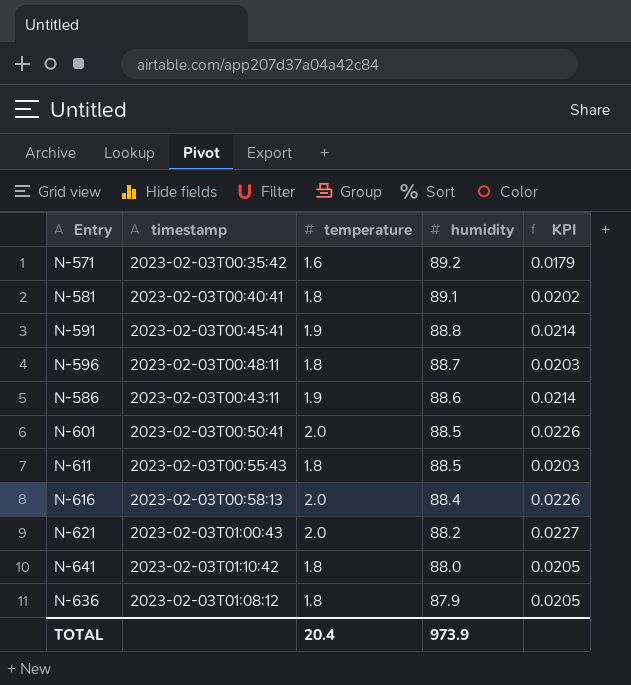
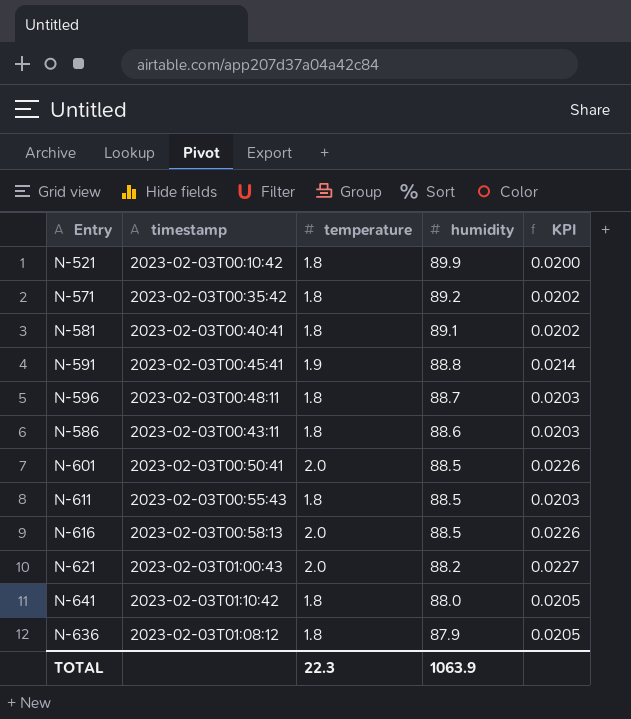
row N-521: none -> 2023-02-03T00:10:42 | 1.8 | 89.9 | 0.0200
N-571 | temperature: 1.6 -> 1.8
N-571 | KPI: 0.0179 -> 0.0202
N-586 | temperature: 1.9 -> 1.8
N-586 | KPI: 0.0214 -> 0.0203
N-616 | humidity: 88.4 -> 88.5
TOTAL | temperature: 20.4 -> 22.3
TOTAL | humidity: 973.9 -> 1063.9

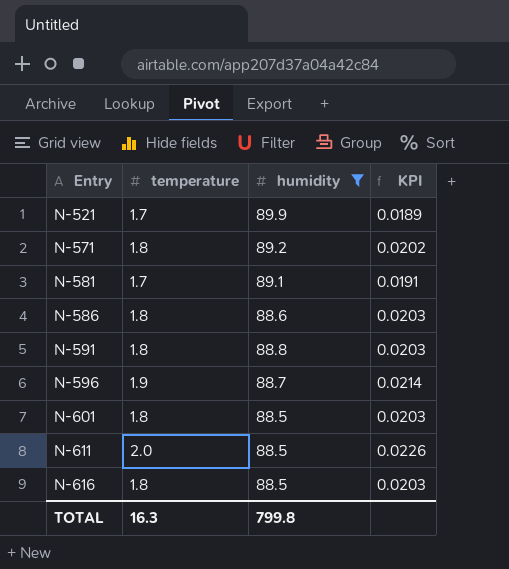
filter: none -> humidity >= 88.5
row order: humidity descending -> Entry ascending
column timestamp | position: 2 -> none
N-521 | temperature: 1.8 -> 1.7
N-521 | KPI: 0.0200 -> 0.0189
N-581 | temperature: 1.8 -> 1.7
N-581 | KPI: 0.0202 -> 0.0191
N-591 | temperature: 1.9 -> 1.8
N-591 | KPI: 0.0214 -> 0.0203
N-596 | temperature: 1.8 -> 1.9
N-596 | KPI: 0.0203 -> 0.0214
N-601 | temperature: 2.0 -> 1.8
N-601 | KPI: 0.0226 -> 0.0203
N-611 | temperature: 1.8 -> 2.0
N-611 | KPI: 0.0203 -> 0.0226
N-616 | temperature: 2.0 -> 1.8
N-616 | KPI: 0.0226 -> 0.0203
TOTAL | temperature: 22.3 -> 16.3
TOTAL | humidity: 1063.9 -> 799.8

